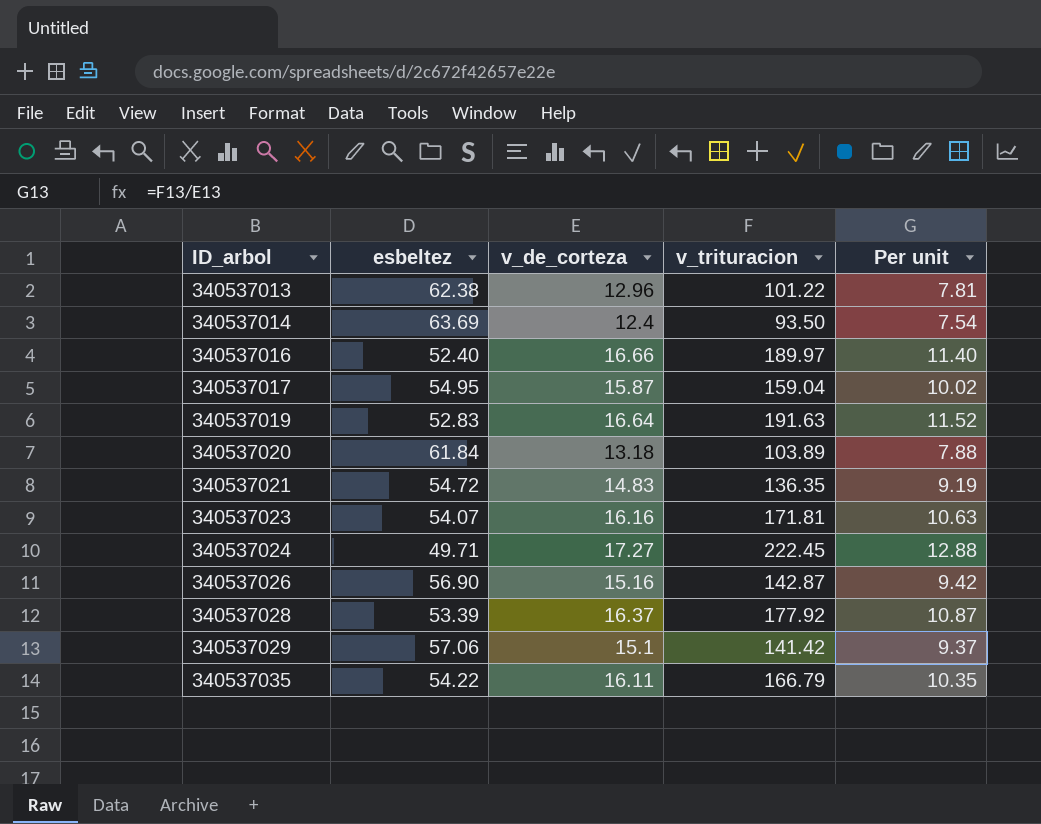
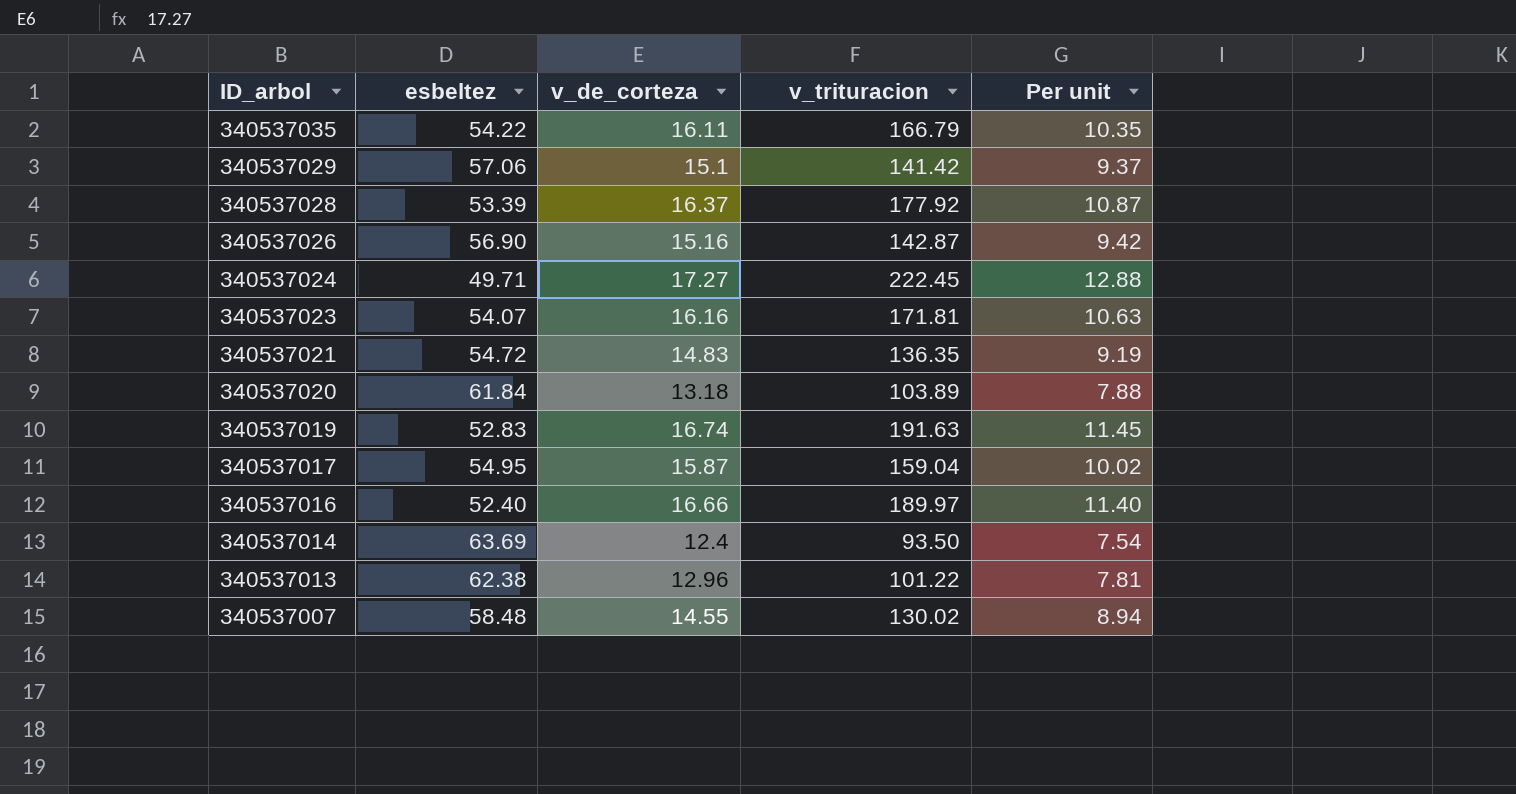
row order: ID_arbol ascending -> ID_arbol descending
340537019 | v_de_corteza: 16.64 -> 16.74
340537019 | Per unit: 11.52 -> 11.45
row 340537007: none -> 58.48 | 14.55 | 130.02 | 8.94

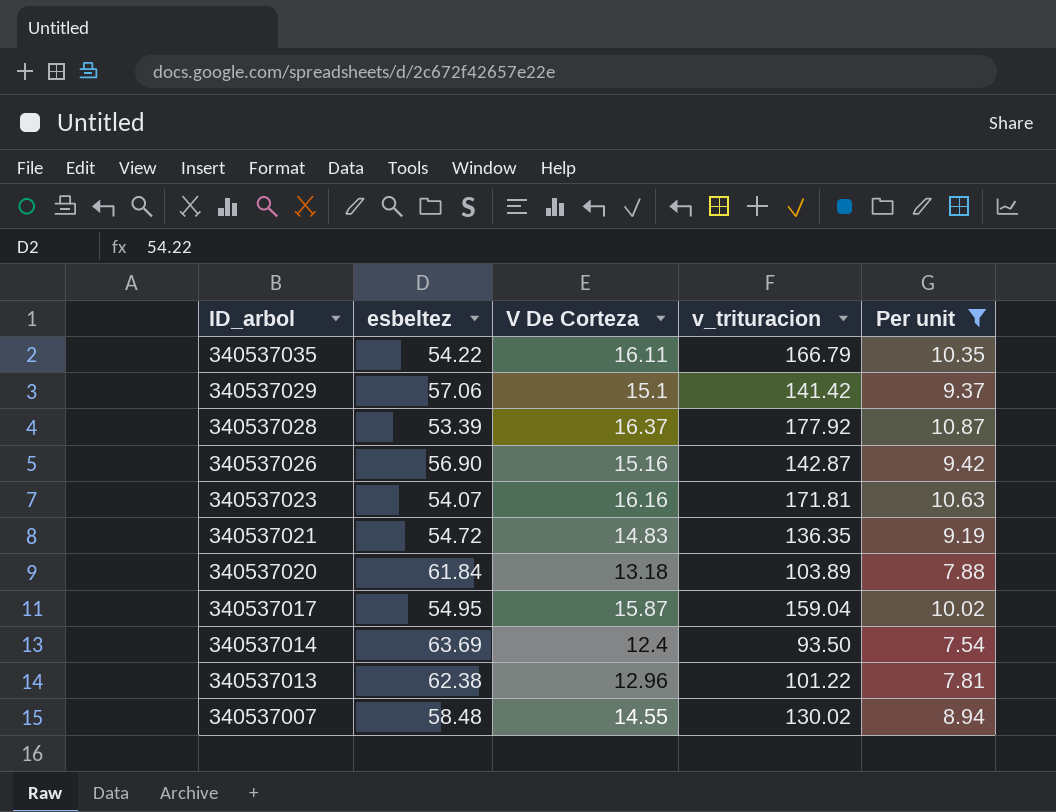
filter: none -> Per unit <= 10.87
column name: v_de_corteza -> V De Corteza

